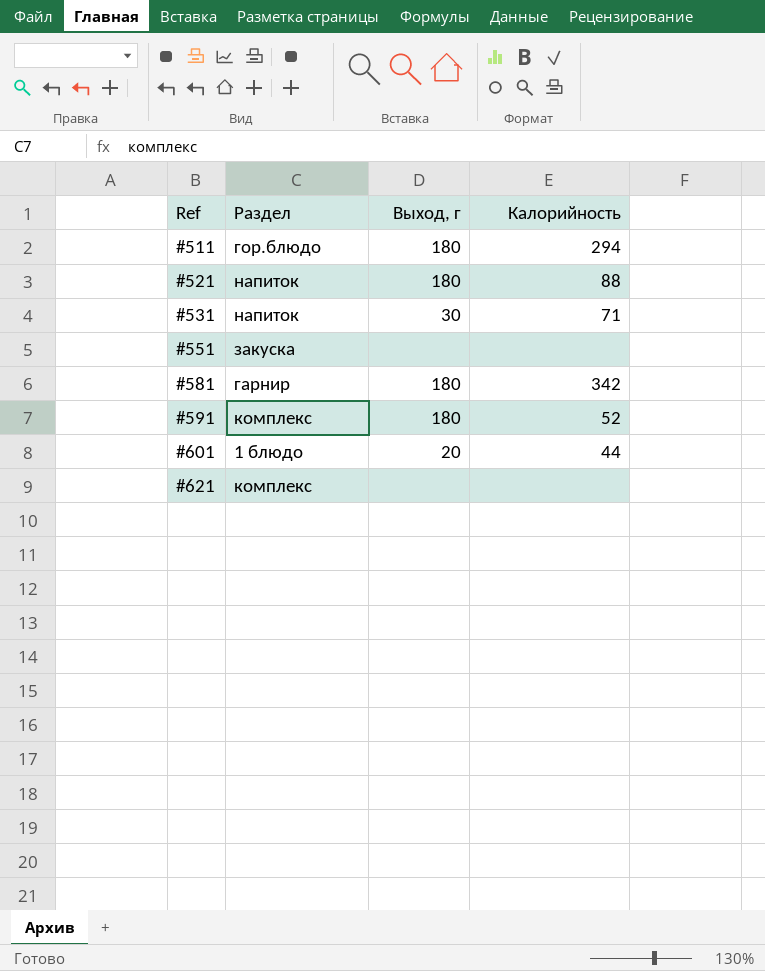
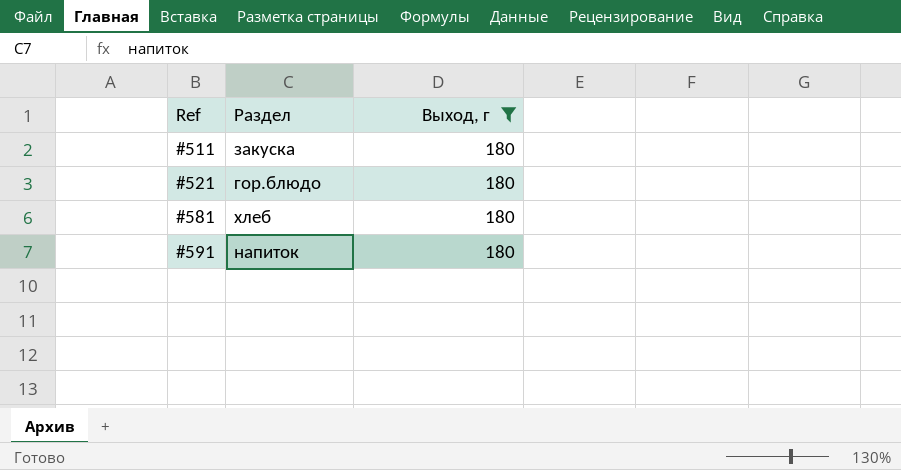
filter: none -> Выход, г = 180
column Калорийность | position: 4 -> none
#511 | Раздел: гор.блюдо -> закуска
#521 | Раздел: напиток -> гор.блюдо
#581 | Раздел: гарнир -> хлеб
#591 | Раздел: комплекс -> напиток

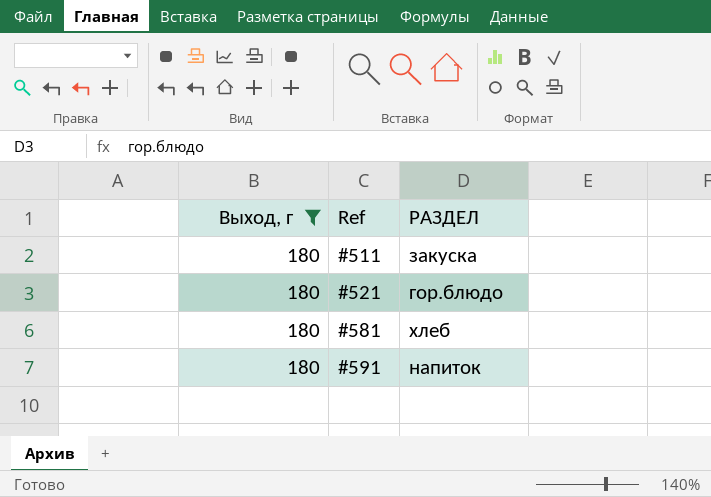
column Выход, г | position: 3 -> 1
column name: Раздел -> РАЗДЕЛ

